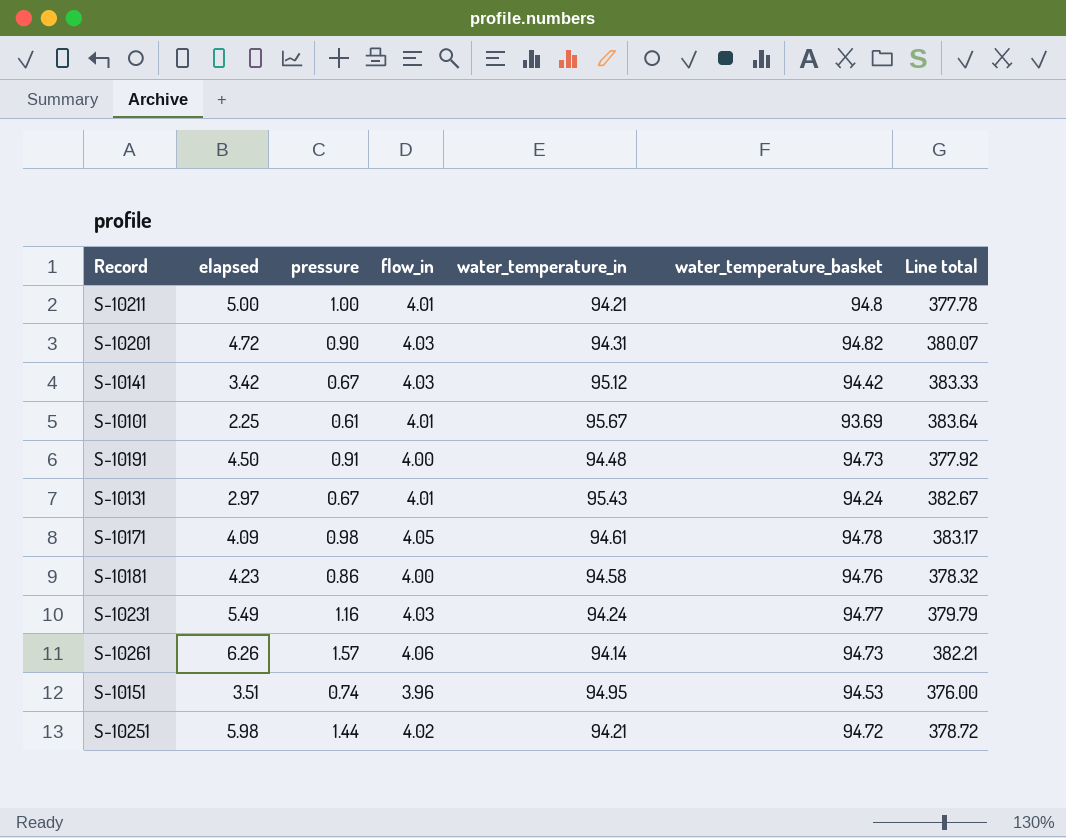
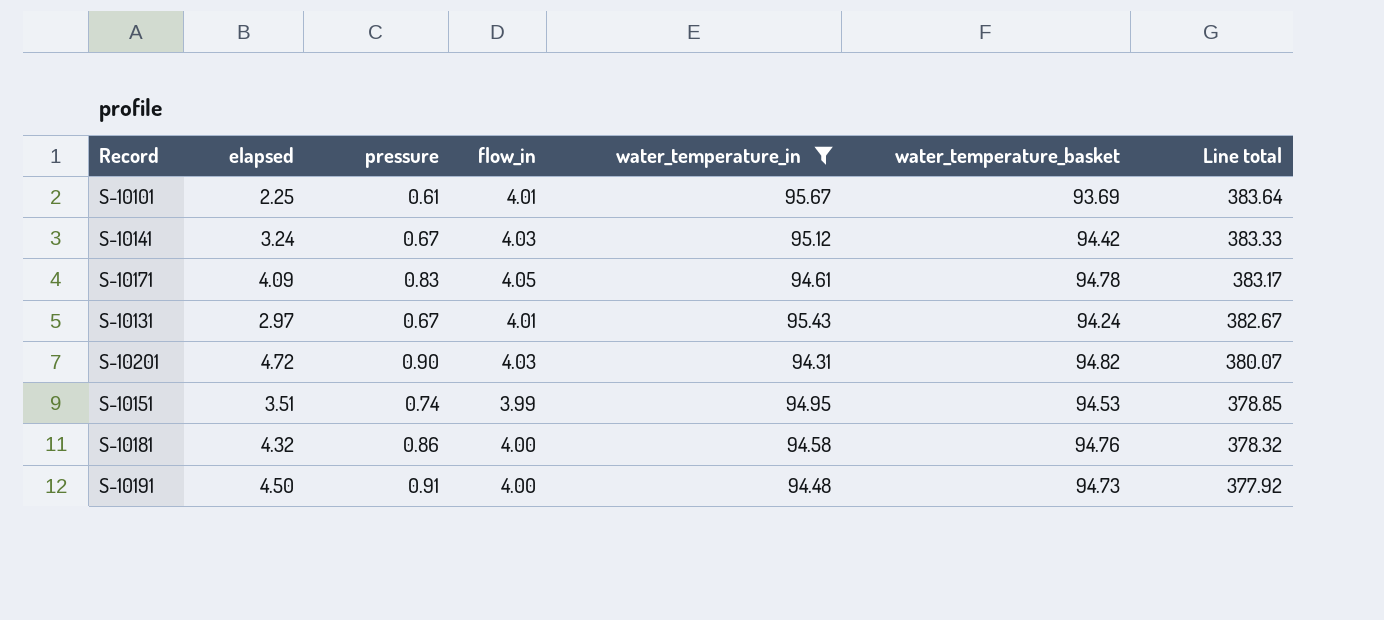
filter: none -> water_temperature_in >= 94.31
row order: none -> Line total descending
S-10141 | elapsed: 3.42 -> 3.24
S-10171 | pressure: 0.98 -> 0.83
S-10151 | flow_in: 3.96 -> 3.99
S-10151 | Line total: 376.00 -> 378.85
S-10181 | elapsed: 4.23 -> 4.32

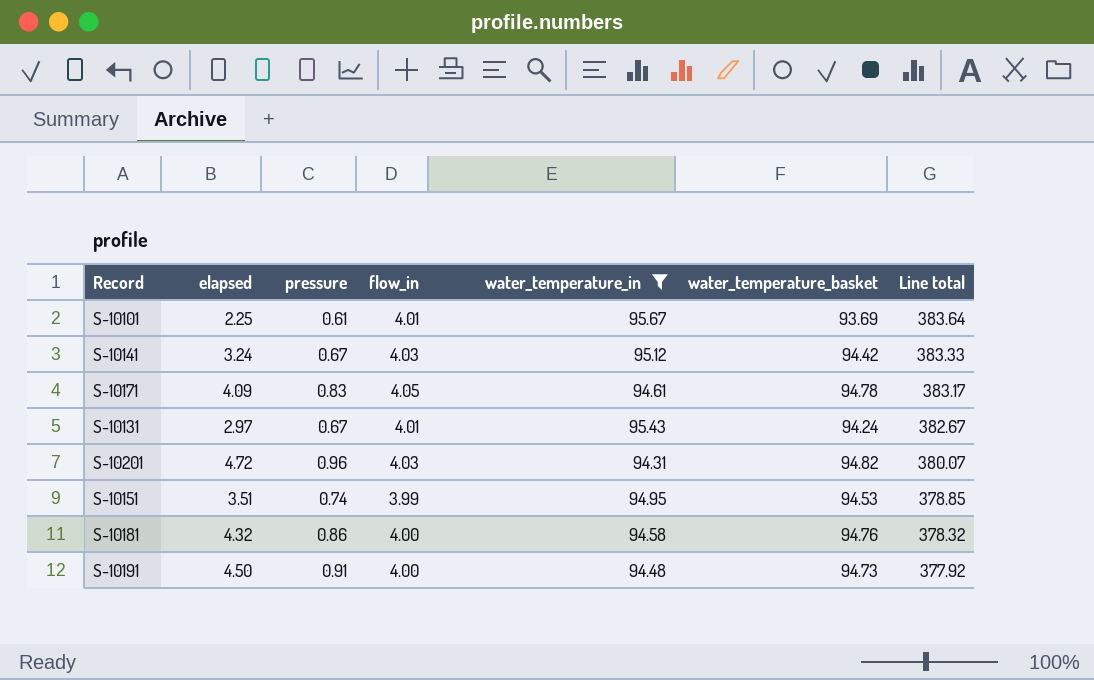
S-10201 | pressure: 0.90 -> 0.96

